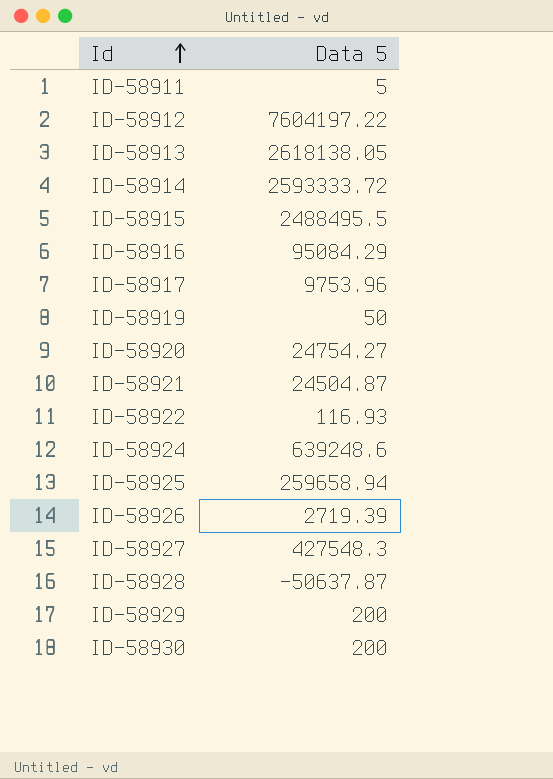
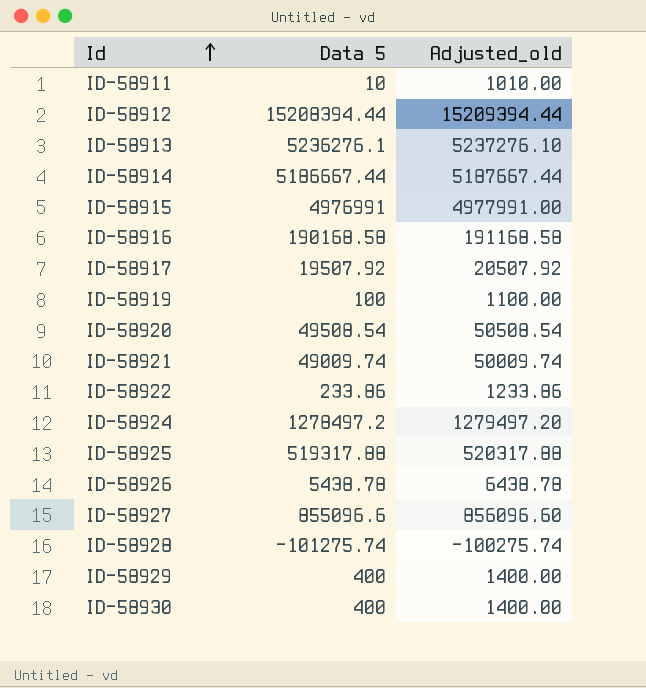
column Adjusted_old | formula: none -> [Data 5] + 1000
ID-58911 | Data 5: 5 -> 10
ID-58912 | Data 5: 7604197.22 -> 15208394.44
ID-58913 | Data 5: 2618138.05 -> 5236276.1
ID-58914 | Data 5: 2593333.72 -> 5186667.44
ID-58915 | Data 5: 2488495.5 -> 4976991
ID-58916 | Data 5: 95084.29 -> 190168.58
ID-58917 | Data 5: 9753.96 -> 19507.92
ID-58919 | Data 5: 50 -> 100
ID-58920 | Data 5: 24754.27 -> 49508.54
ID-58921 | Data 5: 24504.87 -> 49009.74
ID-58922 | Data 5: 116.93 -> 233.86
ID-58924 | Data 5: 639248.6 -> 1278497.2
ID-58925 | Data 5: 259658.94 -> 519317.88
ID-58926 | Data 5: 2719.39 -> 5438.78
ID-58927 | Data 5: 427548.3 -> 855096.6
ID-58928 | Data 5: -50637.87 -> -101275.74
ID-58929 | Data 5: 200 -> 400
ID-58930 | Data 5: 200 -> 400

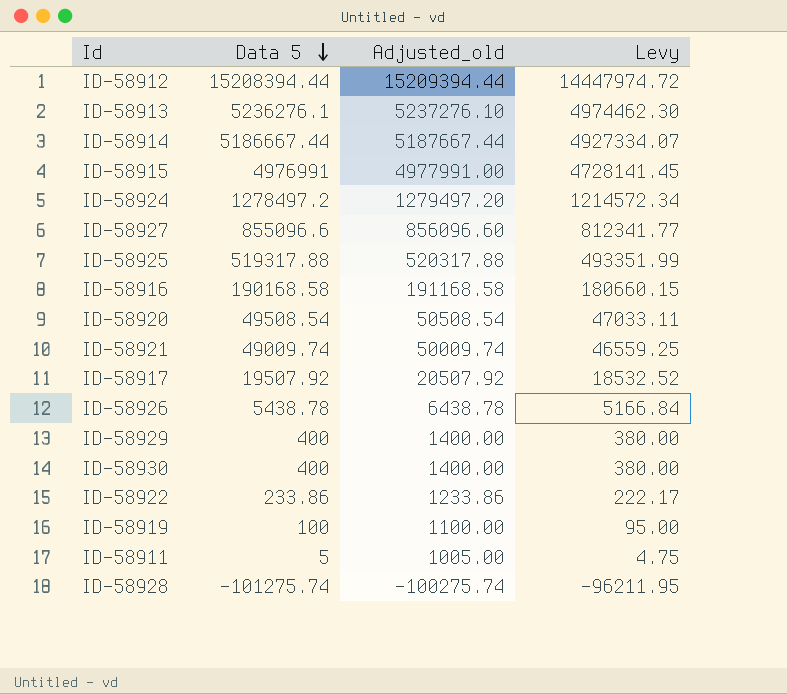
row order: Id ascending -> Data 5 descending
column Levy | formula: none -> [Data 5] * 0.95
ID-58911 | Data 5: 10 -> 5
ID-58911 | Adjusted_old: 1010.00 -> 1005.00

